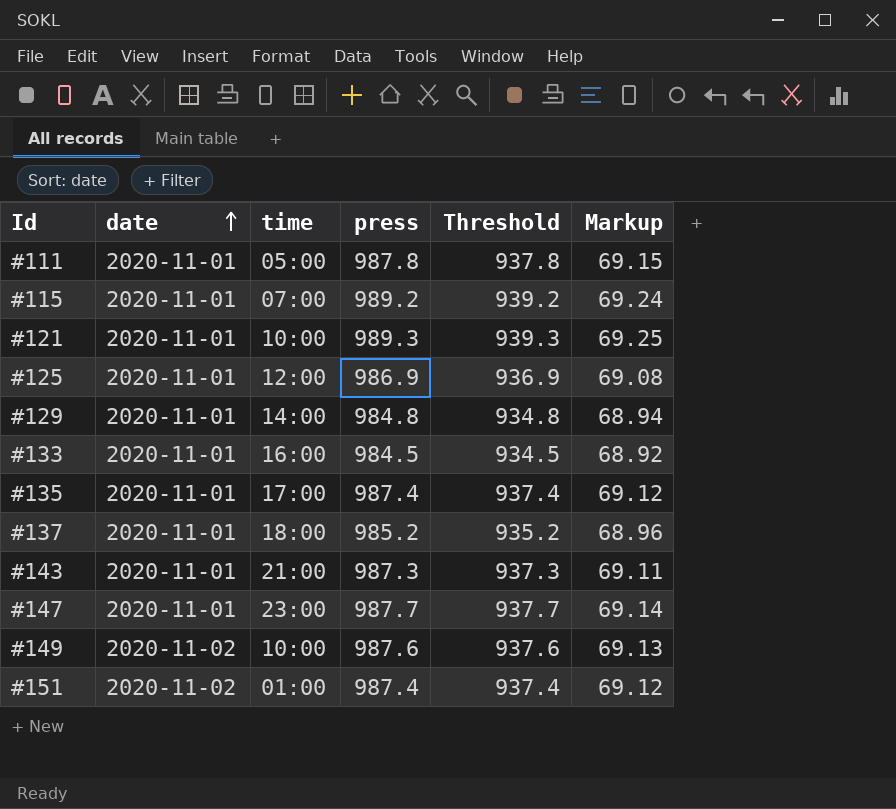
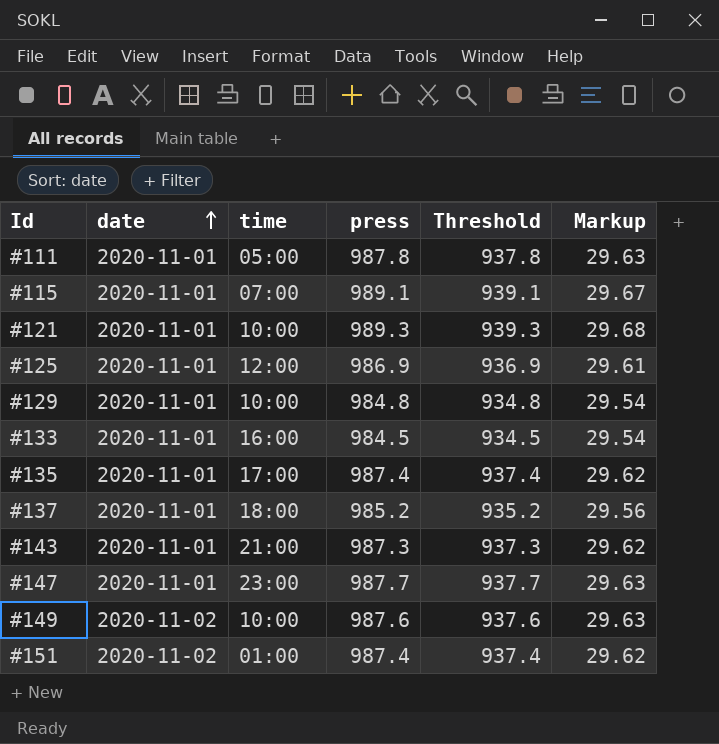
column Markup | formula: [press] * 0.07 -> [press] * 0.03
#115 | press: 989.2 -> 989.1
#115 | Threshold: 939.2 -> 939.1
#129 | time: 14:00 -> 10:00

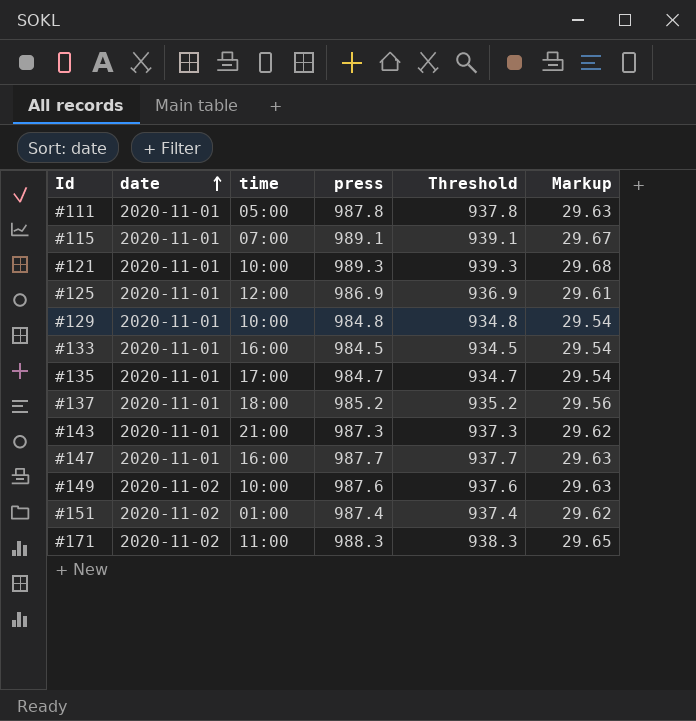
#135 | press: 987.4 -> 984.7
#135 | Threshold: 937.4 -> 934.7
#135 | Markup: 29.62 -> 29.54
#147 | time: 23:00 -> 16:00
row #171: none -> 2020-11-02 | 11:00 | 988.3 | 938.3 | 29.65

